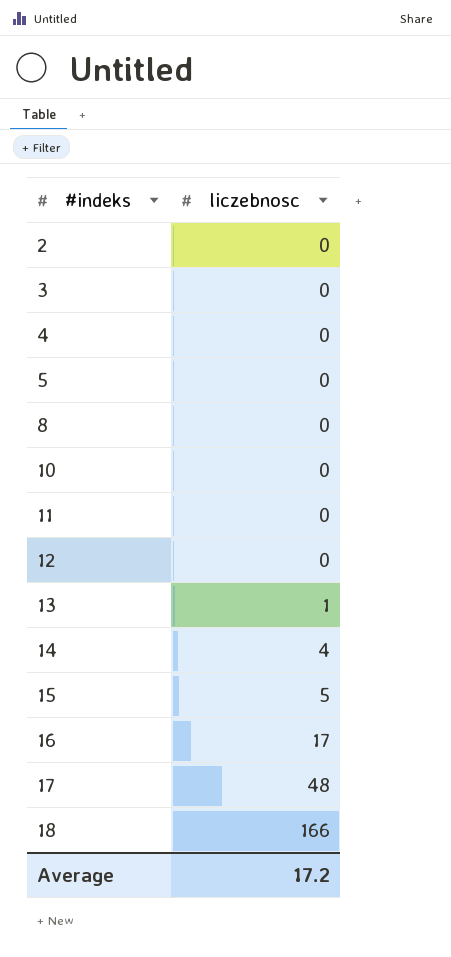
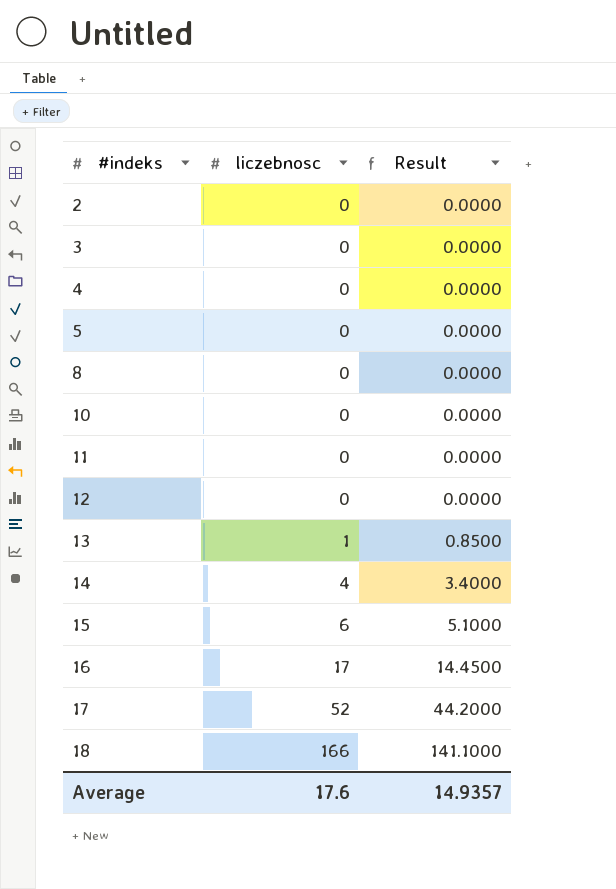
column Result | formula: none -> [liczebnosc] * 0.85
15 | liczebnosc: 5 -> 6
17 | liczebnosc: 48 -> 52
Average | liczebnosc: 17.2 -> 17.6

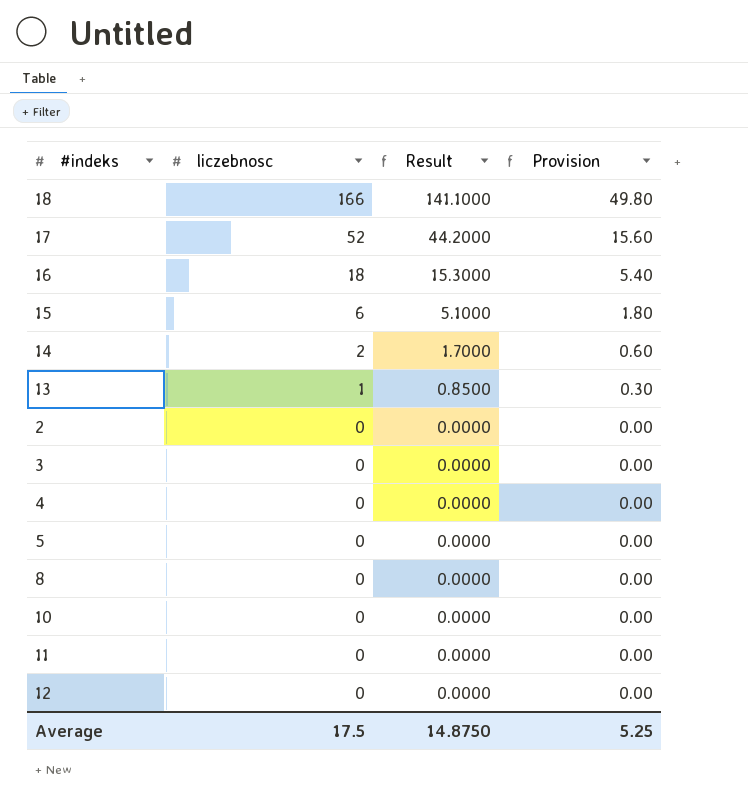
row order: #indeks ascending -> liczebnosc descending
column Provision | formula: none -> [liczebnosc] * 0.3
16 | liczebnosc: 17 -> 18
16 | Result: 14.4500 -> 15.3000
14 | liczebnosc: 4 -> 2
14 | Result: 3.4000 -> 1.7000
Average | liczebnosc: 17.6 -> 17.5
Average | Result: 14.9357 -> 14.8750

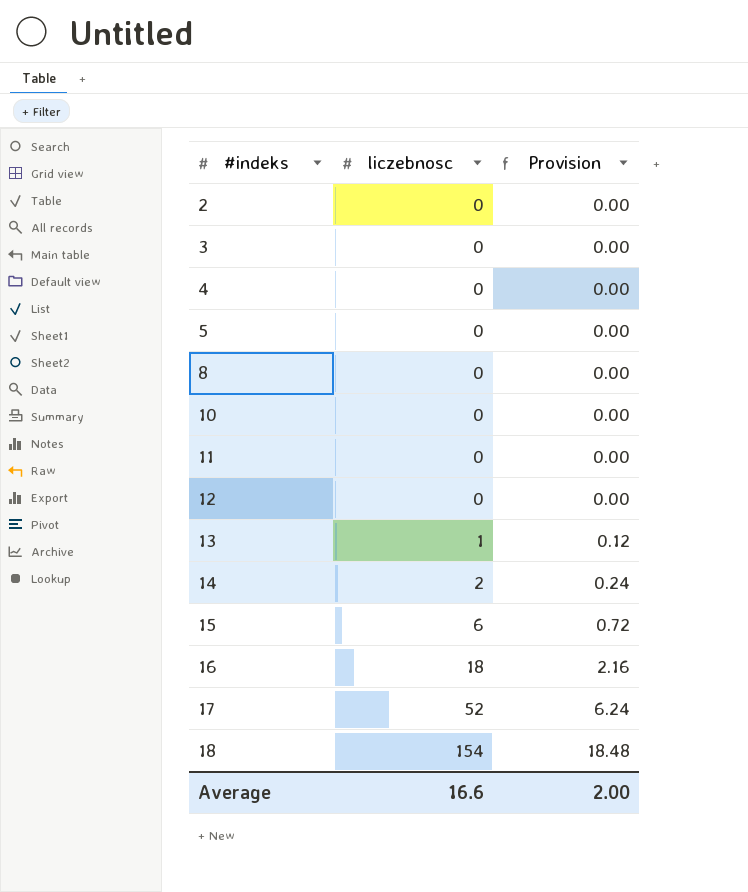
row order: liczebnosc descending -> #indeks ascending
column Result | formula: [liczebnosc] * 0.85 -> none
column Provision | formula: [liczebnosc] * 0.3 -> [liczebnosc] * 0.12
18 | liczebnosc: 166 -> 154
Average | liczebnosc: 17.5 -> 16.6
Average | Provision: 5.25 -> 2.00

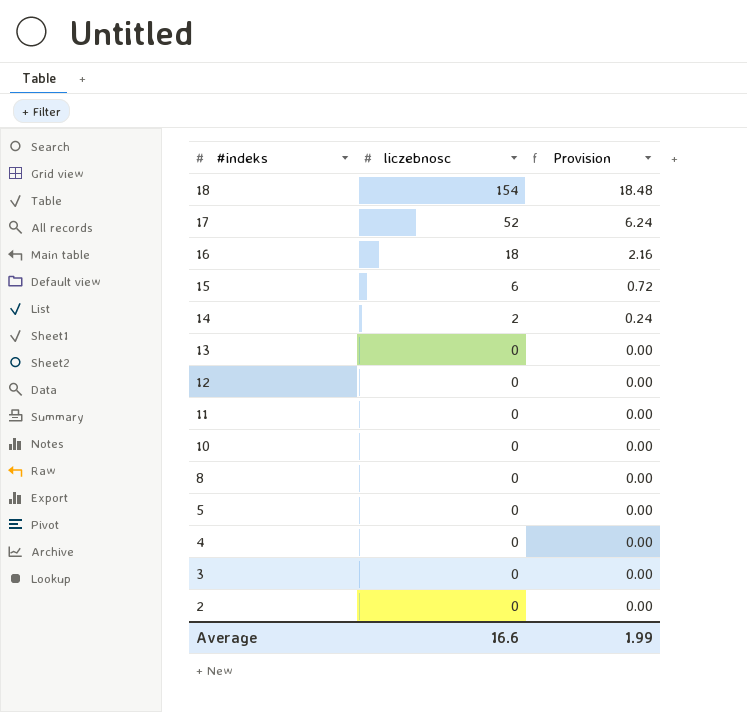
row order: #indeks ascending -> #indeks descending
13 | liczebnosc: 1 -> 0
13 | Provision: 0.12 -> 0.00
Average | Provision: 2.00 -> 1.99

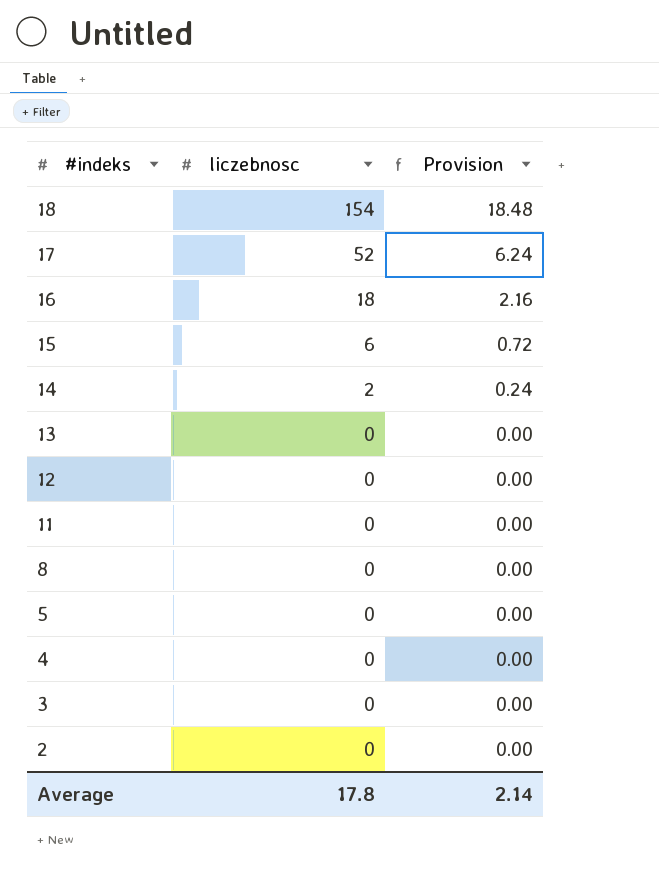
row 10: 0 | 0.00 -> none
Average | liczebnosc: 16.6 -> 17.8
Average | Provision: 1.99 -> 2.14

